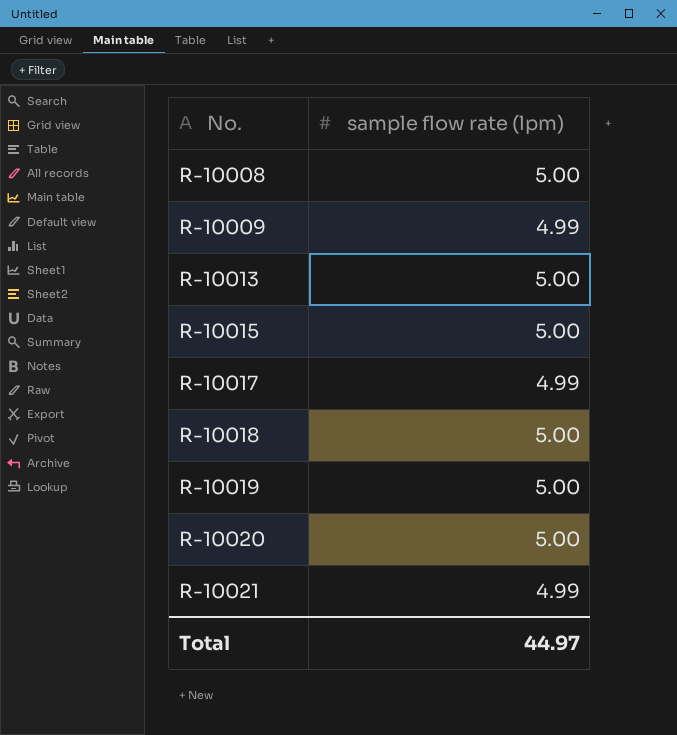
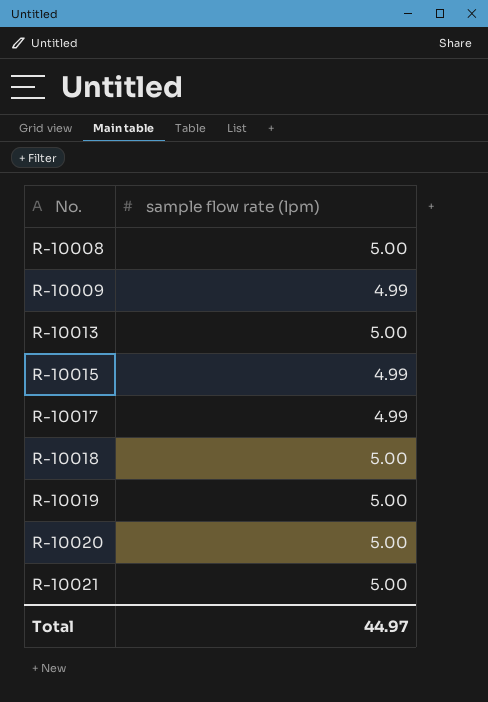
R-10015 | sample flow rate (lpm): 5.00 -> 4.99
R-10021 | sample flow rate (lpm): 4.99 -> 5.00

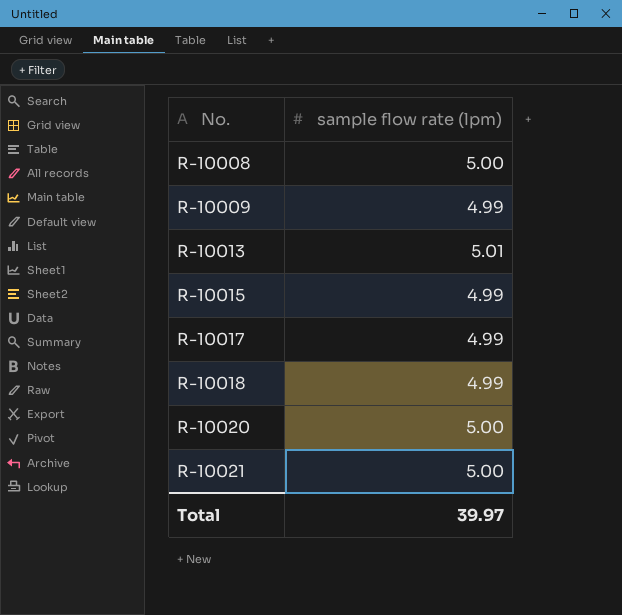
row R-10019: 5.00 -> none
R-10013 | sample flow rate (lpm): 5.00 -> 5.01
R-10018 | sample flow rate (lpm): 5.00 -> 4.99
Total | sample flow rate (lpm): 44.97 -> 39.97

